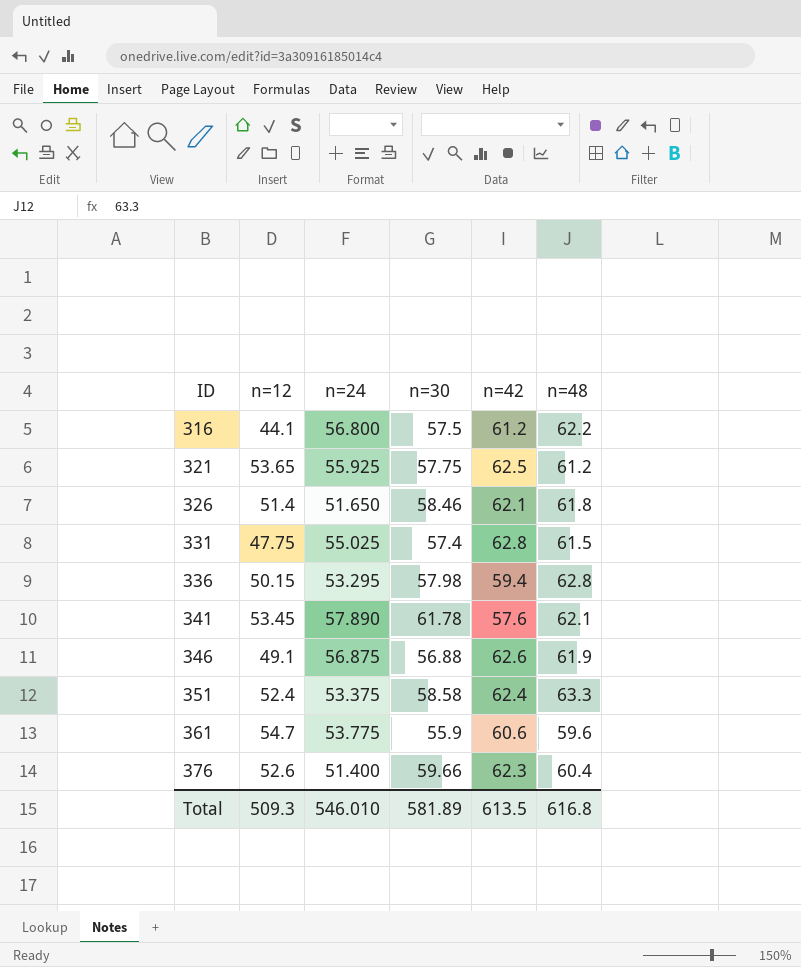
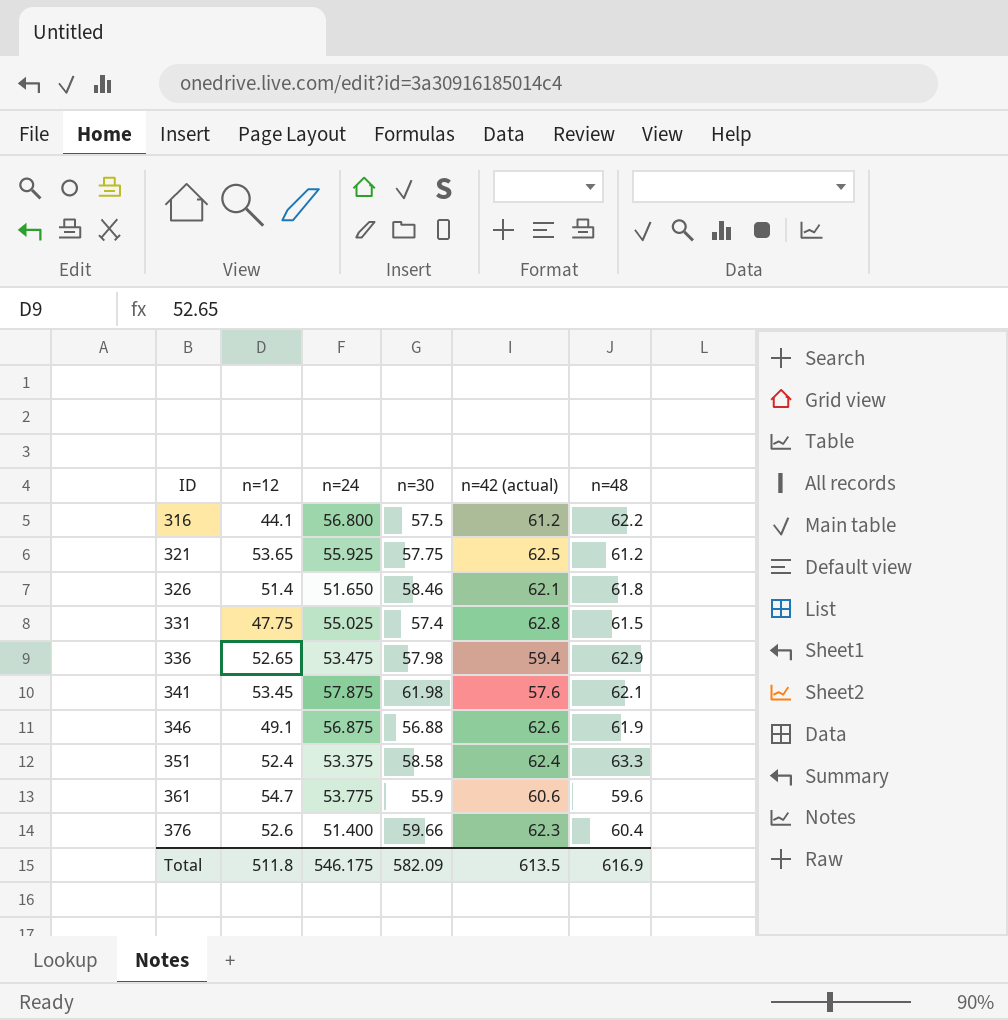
column name: n=42 -> n=42 (actual)
336 | n=12: 50.15 -> 52.65
336 | n=24: 53.295 -> 53.475
336 | n=48: 62.8 -> 62.9
341 | n=24: 57.890 -> 57.875
341 | n=30: 61.78 -> 61.98
Total | n=12: 509.3 -> 511.8
Total | n=24: 546.010 -> 546.175
Total | n=30: 581.89 -> 582.09
Total | n=48: 616.8 -> 616.9

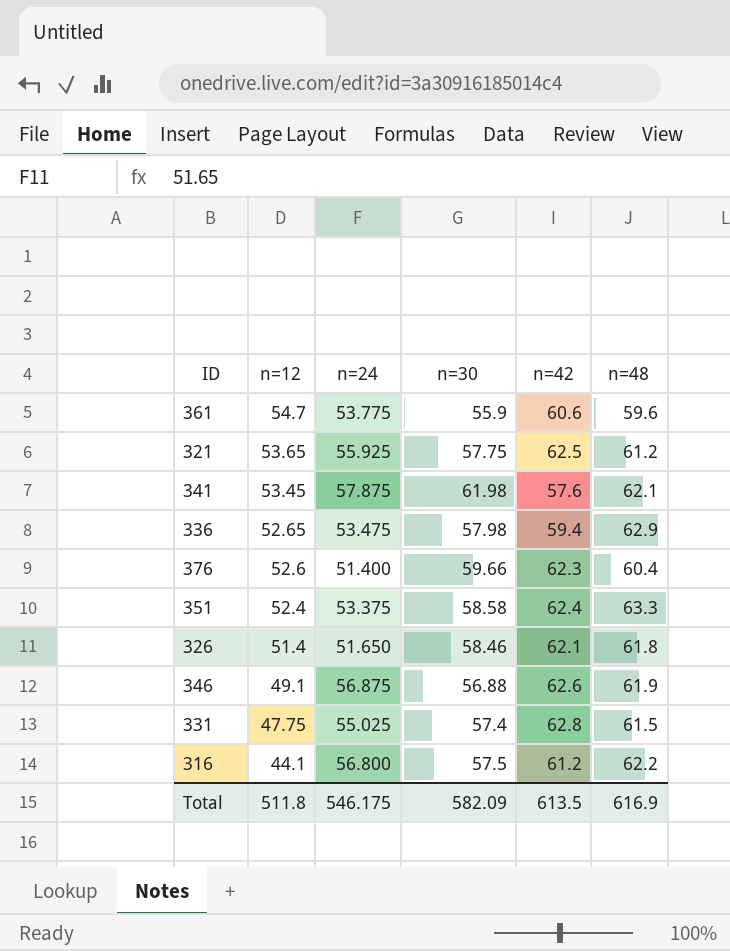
row order: ID ascending -> n=12 descending
column name: n=42 (actual) -> n=42

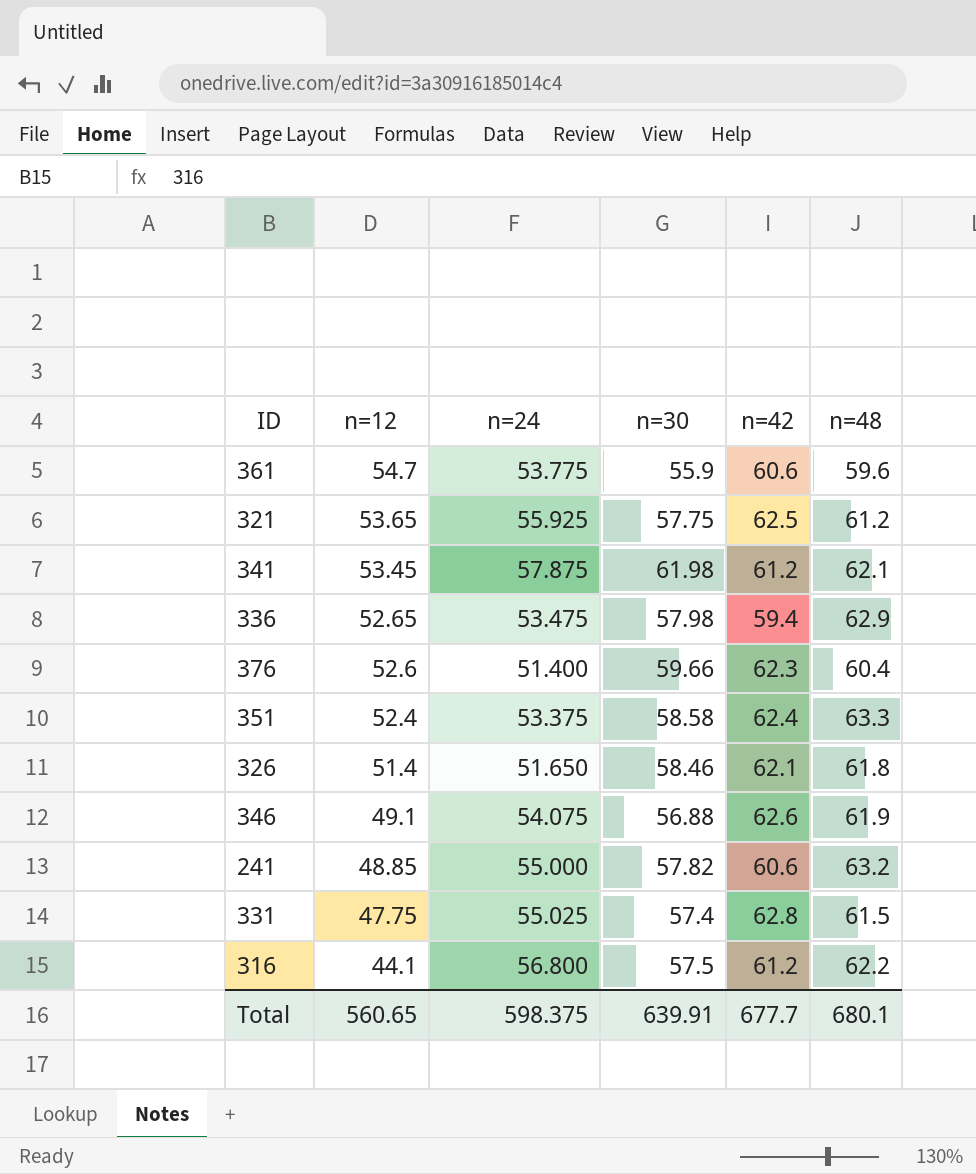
341 | n=42: 57.6 -> 61.2
346 | n=24: 56.875 -> 54.075
row 241: none -> 48.85 | 55.000 | 57.82 | 60.6 | 63.2
Total | n=12: 511.8 -> 560.65
Total | n=24: 546.175 -> 598.375
Total | n=30: 582.09 -> 639.91
Total | n=42: 613.5 -> 677.7
Total | n=48: 616.9 -> 680.1

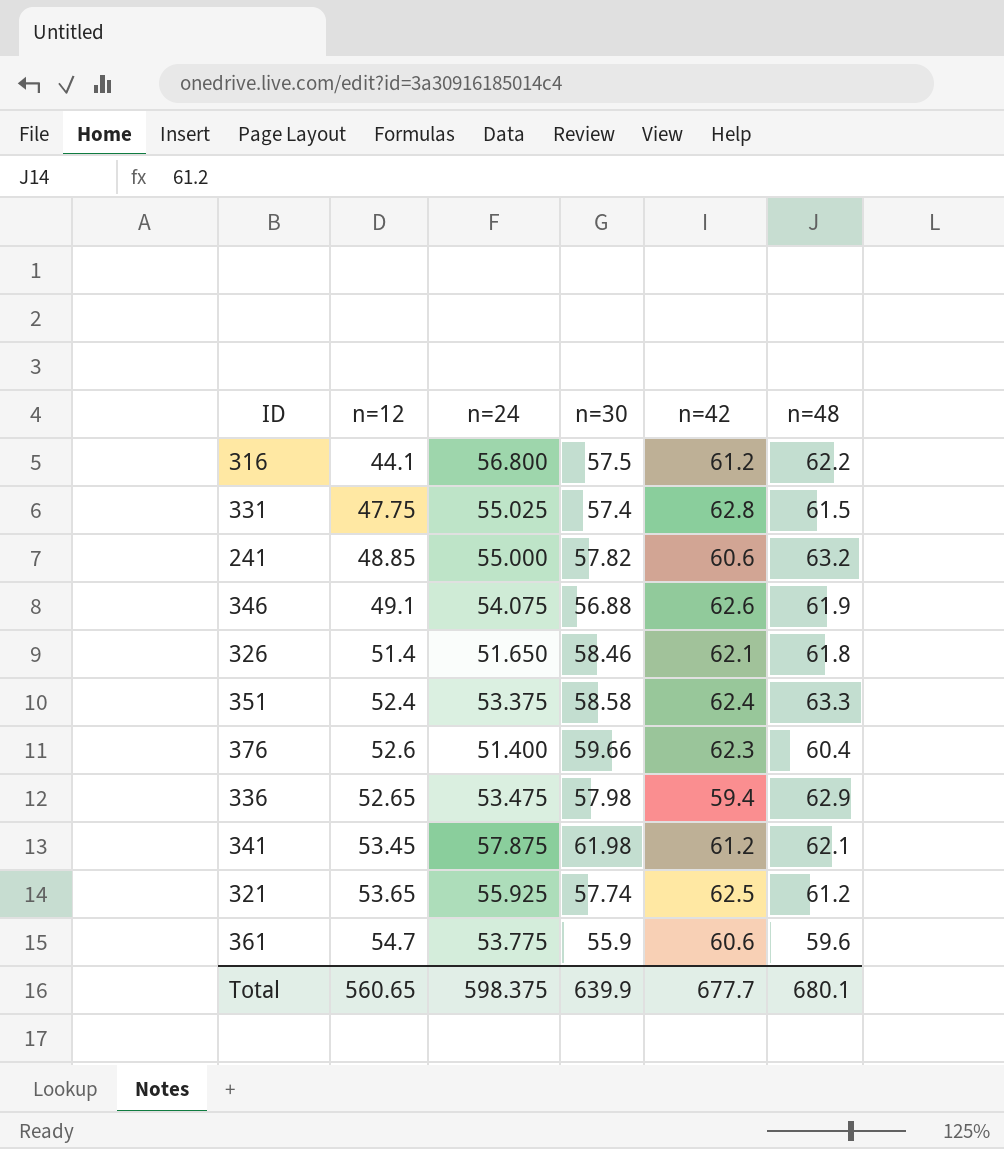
row order: n=12 descending -> n=12 ascending
321 | n=30: 57.75 -> 57.74
Total | n=30: 639.91 -> 639.9

